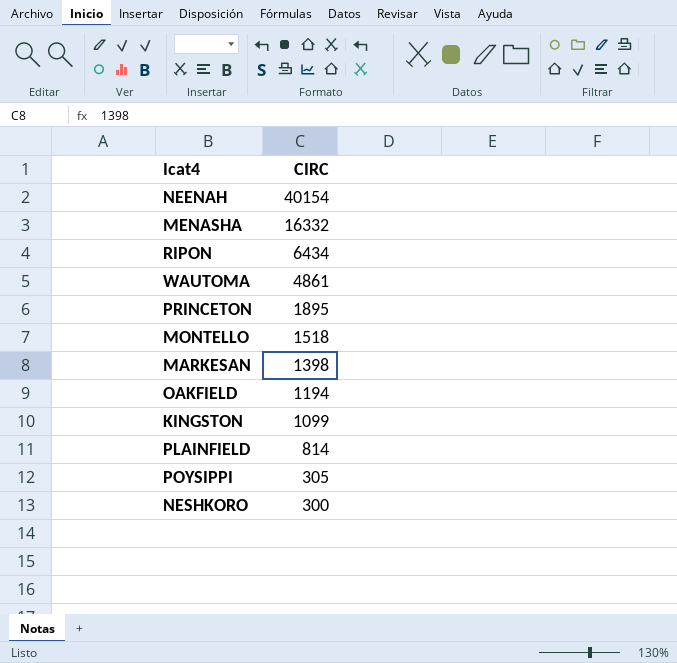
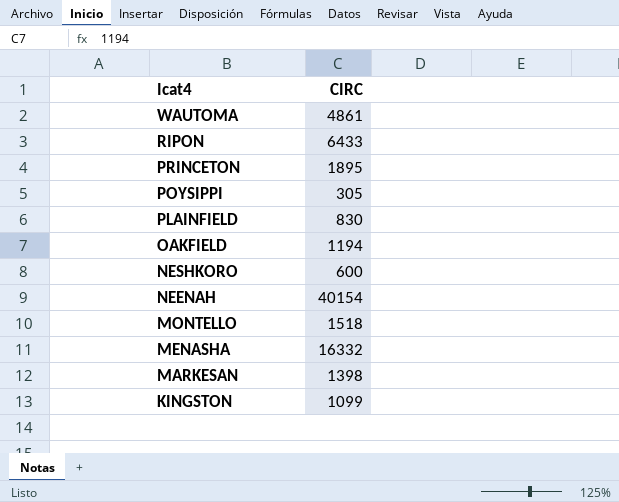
row order: CIRC descending -> Icat4 descending
RIPON | CIRC: 6434 -> 6433
PLAINFIELD | CIRC: 814 -> 830
NESHKORO | CIRC: 300 -> 600

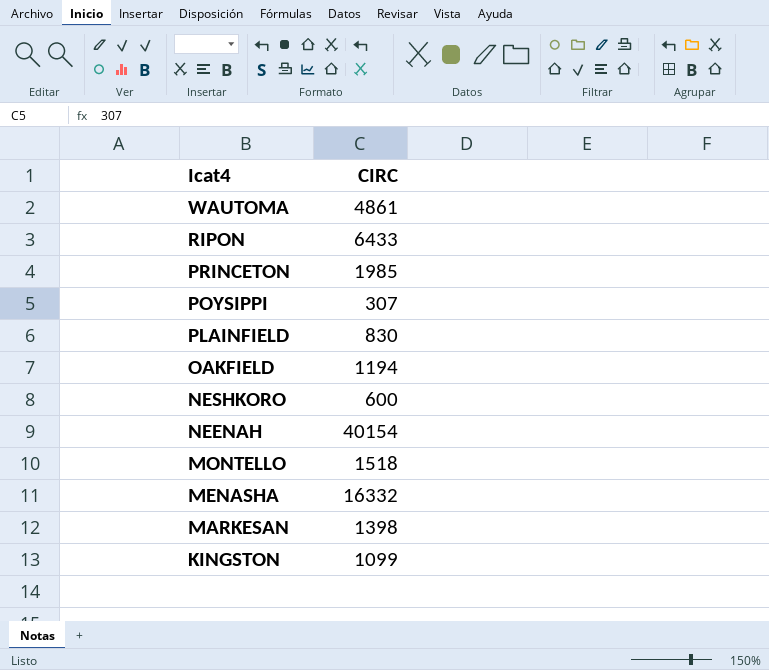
PRINCETON | CIRC: 1895 -> 1985
POYSIPPI | CIRC: 305 -> 307

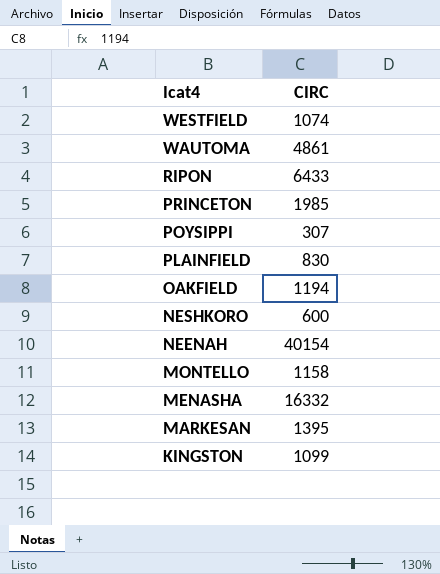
row WESTFIELD: none -> 1074
MONTELLO | CIRC: 1518 -> 1158
MARKESAN | CIRC: 1398 -> 1395

